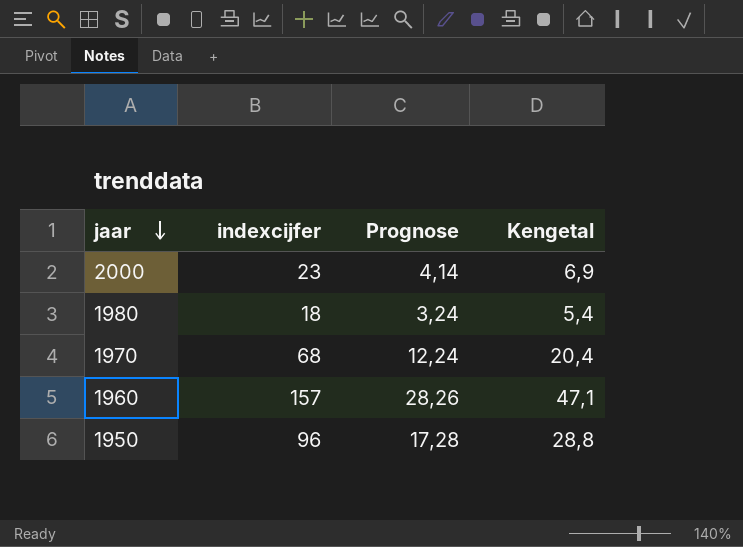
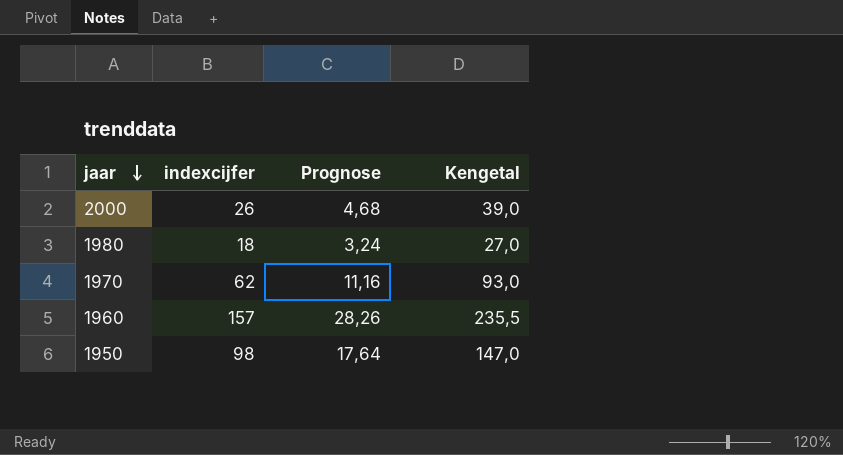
column Kengetal | formula: [indexcijfer] * 0,3 -> [indexcijfer] * 1,5
2000 | indexcijfer: 23 -> 26
2000 | Prognose: 4,14 -> 4,68
1970 | indexcijfer: 68 -> 62
1970 | Prognose: 12,24 -> 11,16
1950 | indexcijfer: 96 -> 98
1950 | Prognose: 17,28 -> 17,64

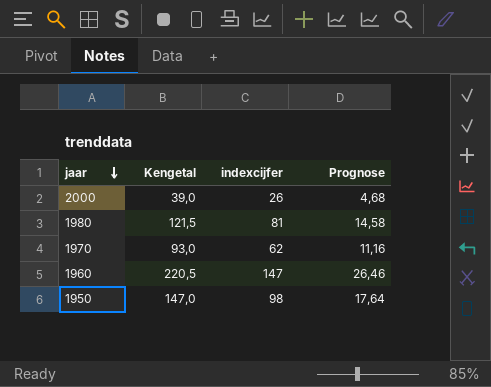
column Kengetal | position: 4 -> 2
1980 | Kengetal: 27,0 -> 121,5
1980 | indexcijfer: 18 -> 81
1980 | Prognose: 3,24 -> 14,58
1960 | Kengetal: 235,5 -> 220,5
1960 | indexcijfer: 157 -> 147
1960 | Prognose: 28,26 -> 26,46

